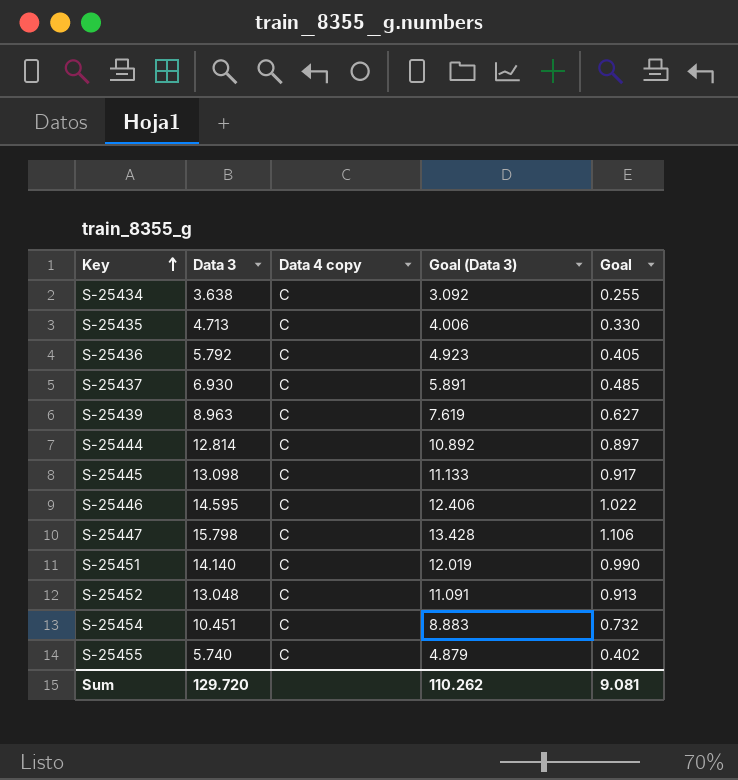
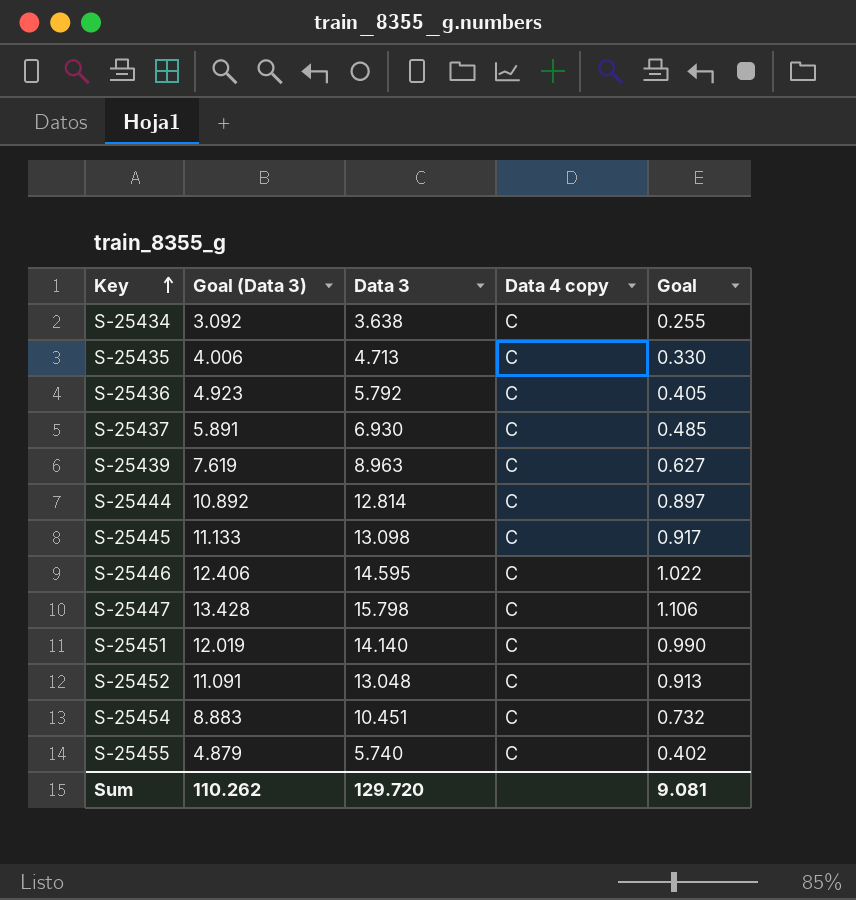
column Goal (Data 3) | position: 4 -> 2

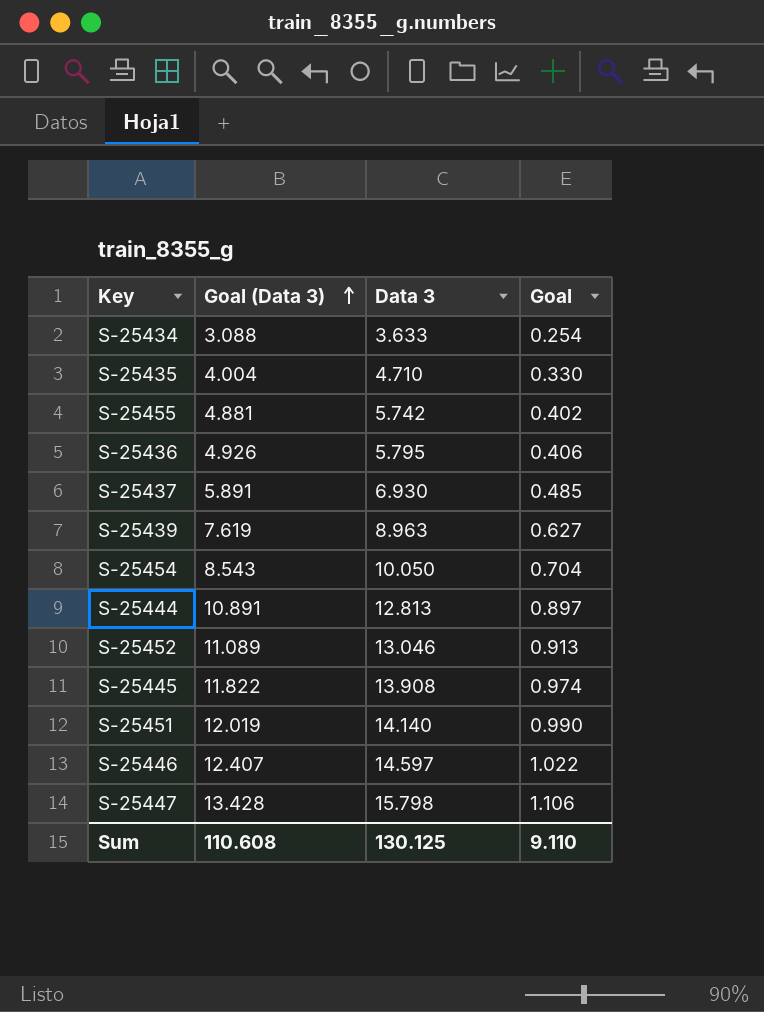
row order: Key ascending -> Goal (Data 3) ascending
column Data 4 copy | position: 4 -> none
S-25434 | Goal (Data 3): 3.092 -> 3.088
S-25434 | Data 3: 3.638 -> 3.633
S-25434 | Goal: 0.255 -> 0.254
S-25435 | Goal (Data 3): 4.006 -> 4.004
S-25435 | Data 3: 4.713 -> 4.710
S-25455 | Goal (Data 3): 4.879 -> 4.881
S-25455 | Data 3: 5.740 -> 5.742
S-25436 | Goal (Data 3): 4.923 -> 4.926
S-25436 | Data 3: 5.792 -> 5.795
S-25436 | Goal: 0.405 -> 0.406
S-25454 | Goal (Data 3): 8.883 -> 8.543
S-25454 | Data 3: 10.451 -> 10.050
S-25454 | Goal: 0.732 -> 0.704
S-25444 | Goal (Data 3): 10.892 -> 10.891
S-25444 | Data 3: 12.814 -> 12.813
S-25452 | Goal (Data 3): 11.091 -> 11.089
S-25452 | Data 3: 13.048 -> 13.046
S-25445 | Goal (Data 3): 11.133 -> 11.822
S-25445 | Data 3: 13.098 -> 13.908
S-25445 | Goal: 0.917 -> 0.974
S-25446 | Goal (Data 3): 12.406 -> 12.407
S-25446 | Data 3: 14.595 -> 14.597
Sum | Goal (Data 3): 110.262 -> 110.608
Sum | Data 3: 129.720 -> 130.125
Sum | Goal: 9.081 -> 9.110

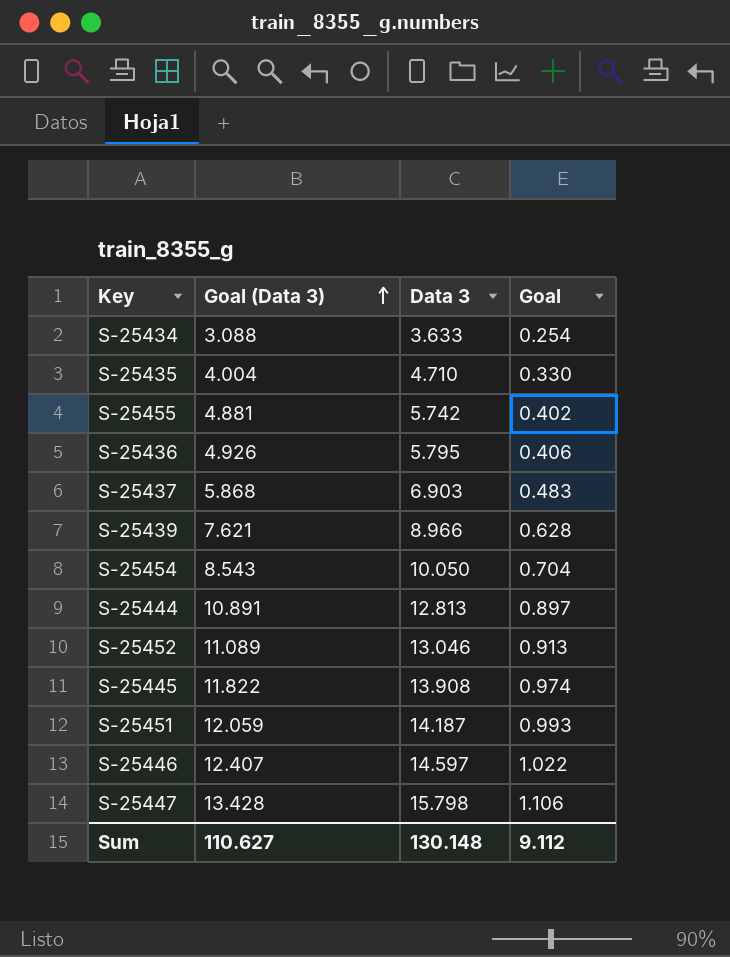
S-25437 | Goal (Data 3): 5.891 -> 5.868
S-25437 | Data 3: 6.930 -> 6.903
S-25437 | Goal: 0.485 -> 0.483
S-25439 | Goal (Data 3): 7.619 -> 7.621
S-25439 | Data 3: 8.963 -> 8.966
S-25439 | Goal: 0.627 -> 0.628
S-25451 | Goal (Data 3): 12.019 -> 12.059
S-25451 | Data 3: 14.140 -> 14.187
S-25451 | Goal: 0.990 -> 0.993
Sum | Goal (Data 3): 110.608 -> 110.627
Sum | Data 3: 130.125 -> 130.148
Sum | Goal: 9.110 -> 9.112

